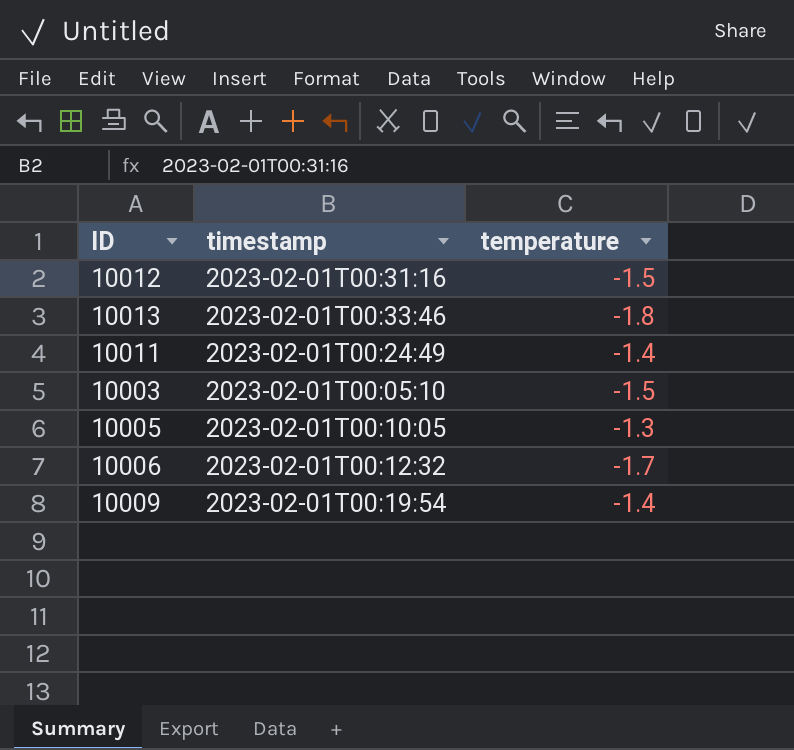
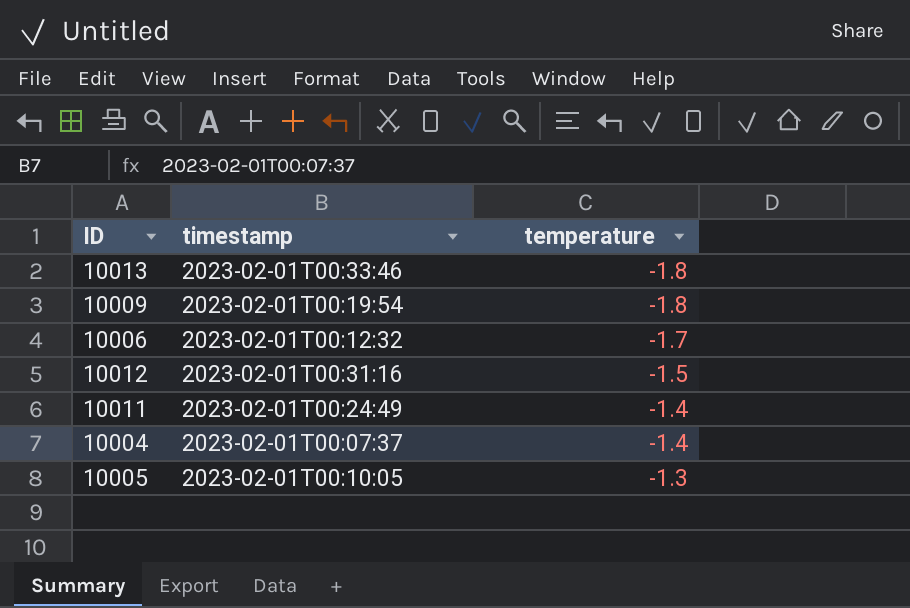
row order: none -> temperature ascending
row 10003: 2023-02-01T00:05:10 | -1.5 -> none
10009 | temperature: -1.4 -> -1.8
row 10004: none -> 2023-02-01T00:07:37 | -1.4

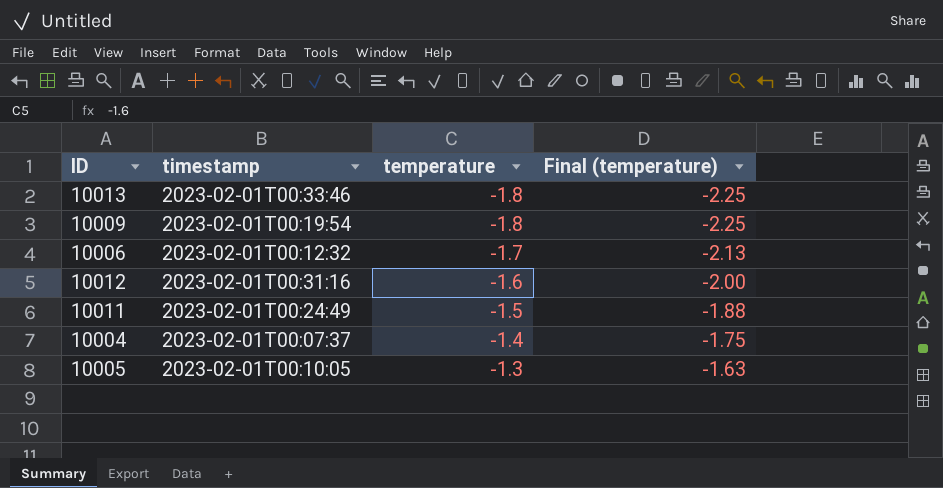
column Final (temperature) | formula: none -> [temperature] * 1.25
10012 | temperature: -1.5 -> -1.6
10011 | temperature: -1.4 -> -1.5

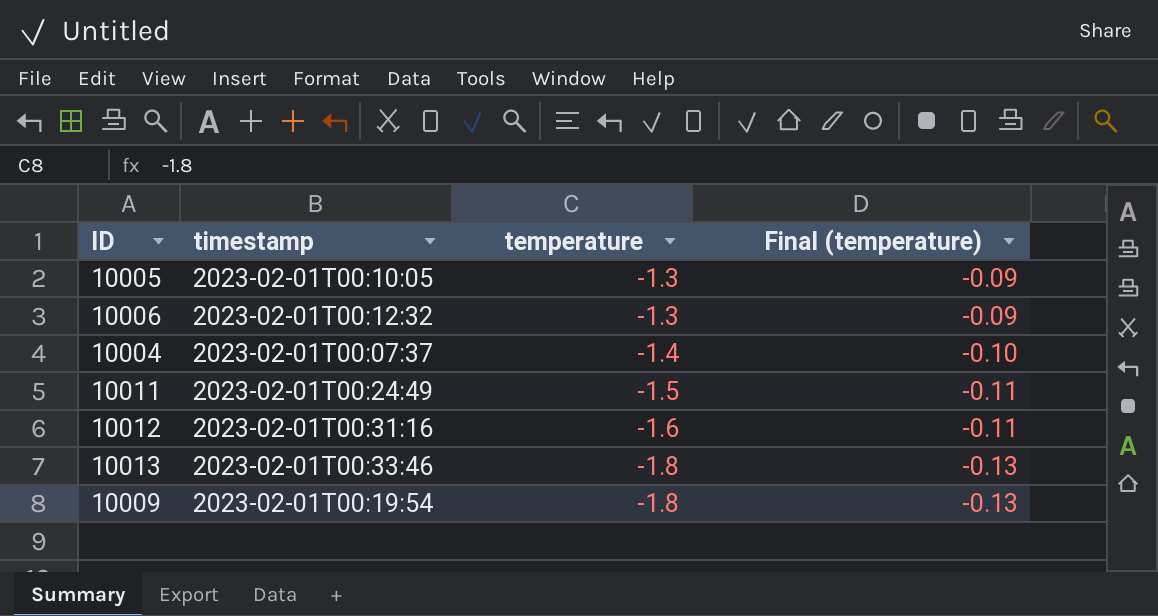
row order: temperature ascending -> temperature descending
column Final (temperature) | formula: [temperature] * 1.25 -> [temperature] * 0.07
10006 | temperature: -1.7 -> -1.3

